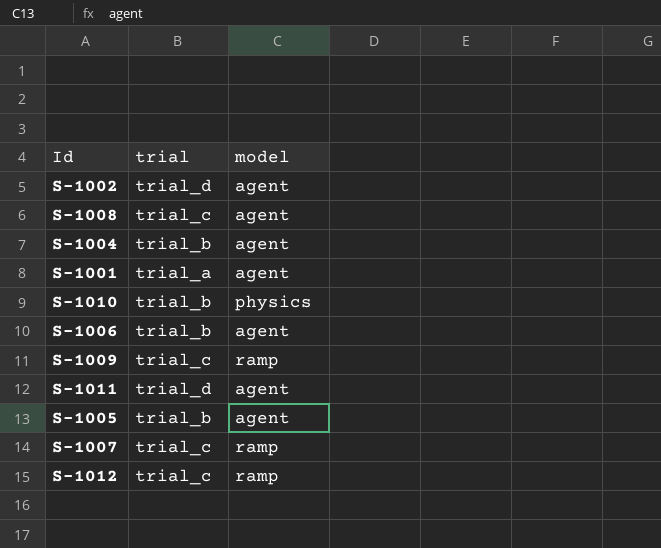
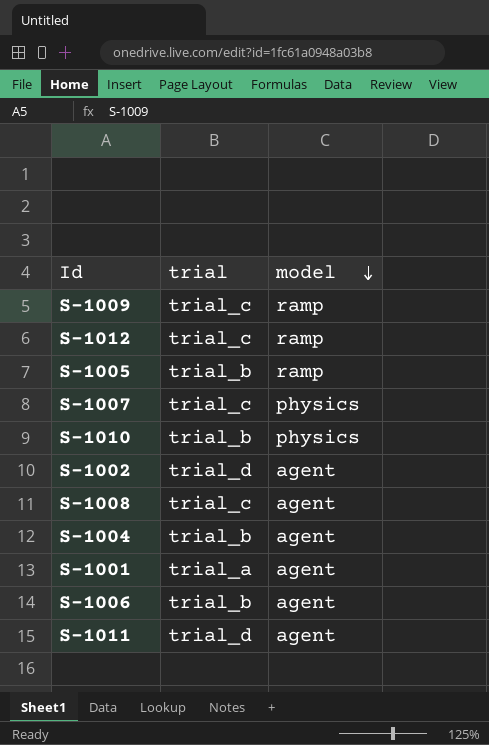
row order: none -> model descending
S-1005 | model: agent -> ramp
S-1007 | model: ramp -> physics

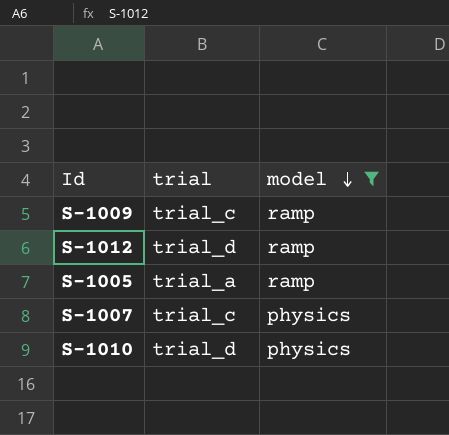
filter: none -> model != agent
S-1012 | trial: trial_c -> trial_d
S-1005 | trial: trial_b -> trial_a
S-1010 | trial: trial_b -> trial_d

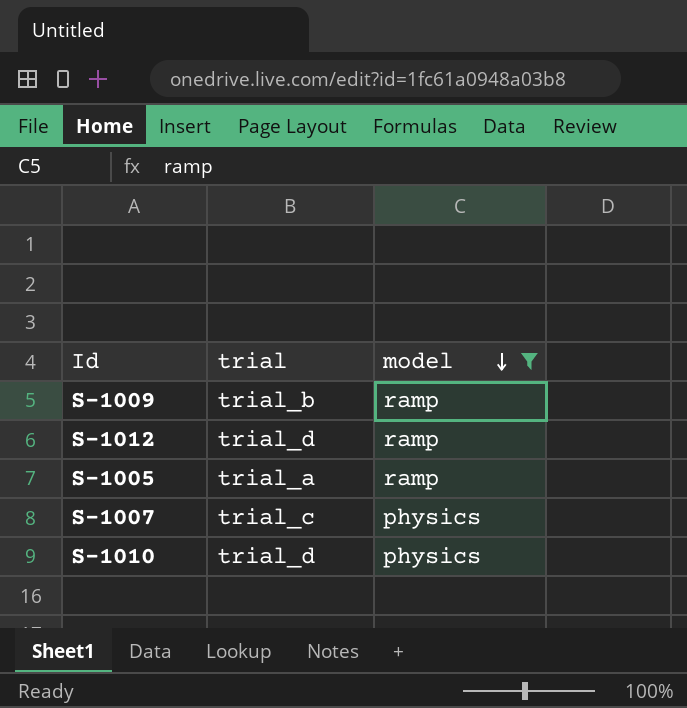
S-1009 | trial: trial_c -> trial_b

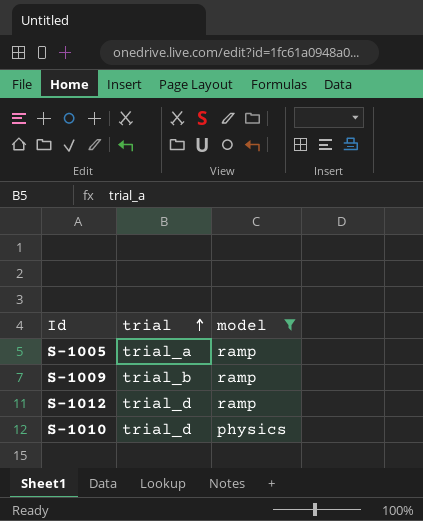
row order: model descending -> trial ascending
row S-1007: trial_c | physics -> none

